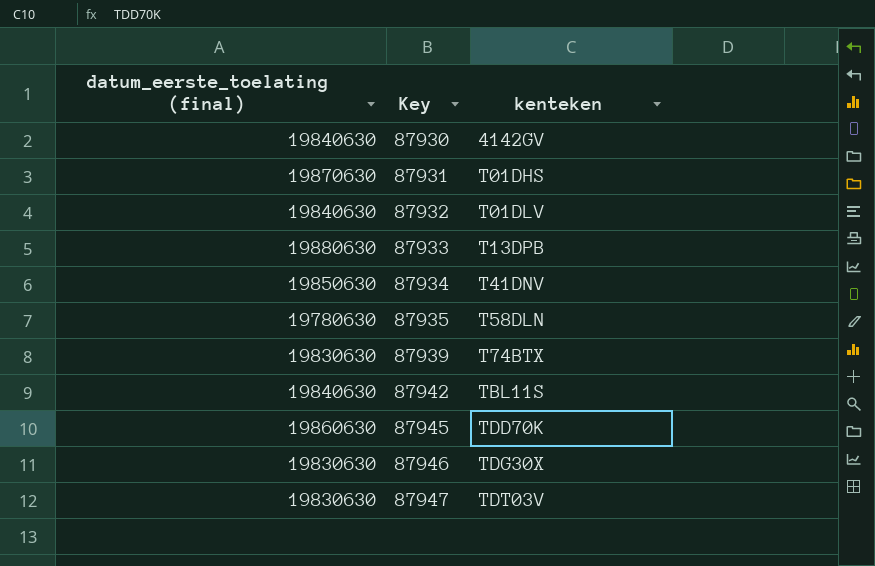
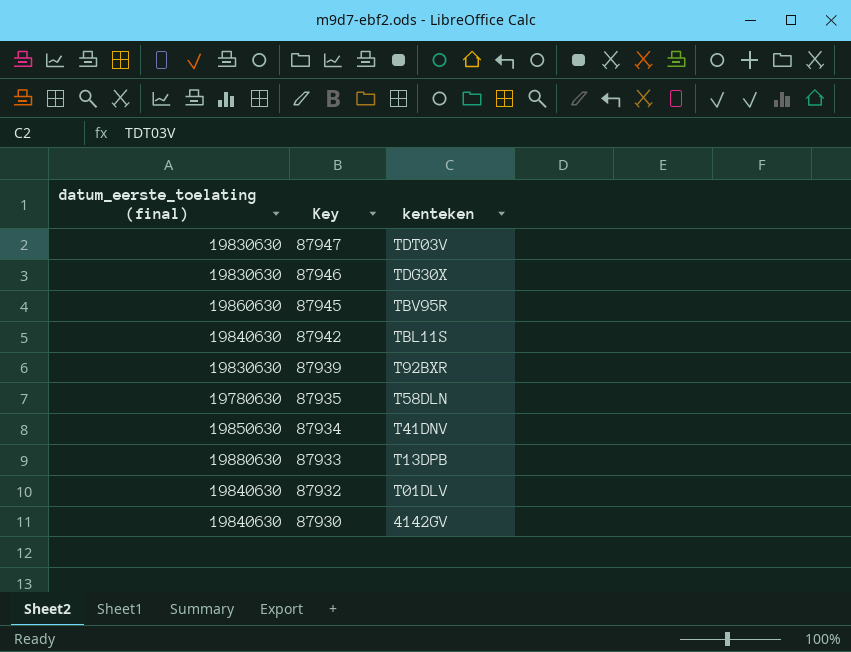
row order: Key ascending -> Key descending
row 87931: 19870630 | T01DHS -> none
87945 | kenteken: TDD70K -> TBV95R
87939 | kenteken: T74BTX -> T92BXR

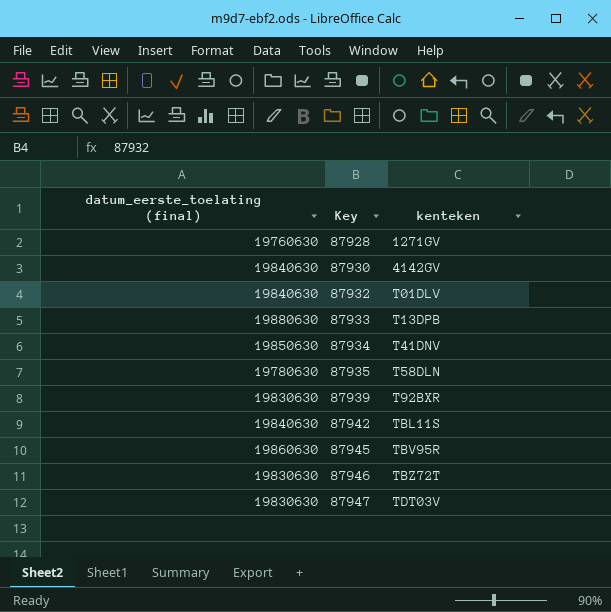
row order: Key descending -> Key ascending
row 87928: none -> 19760630 | 1271GV
87946 | kenteken: TDG30X -> TBZ72T

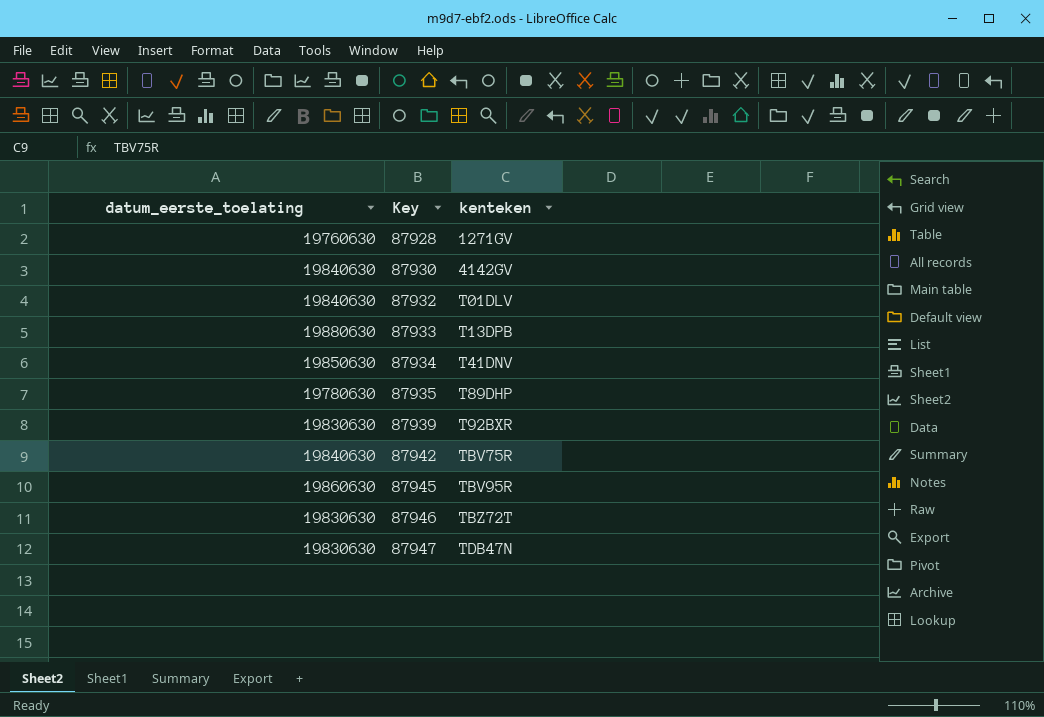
column name: datum_eerste_toelating (final) -> datum_eerste_toelating
87935 | kenteken: T58DLN -> T89DHP
87942 | kenteken: TBL11S -> TBV75R
87947 | kenteken: TDT03V -> TDB47N

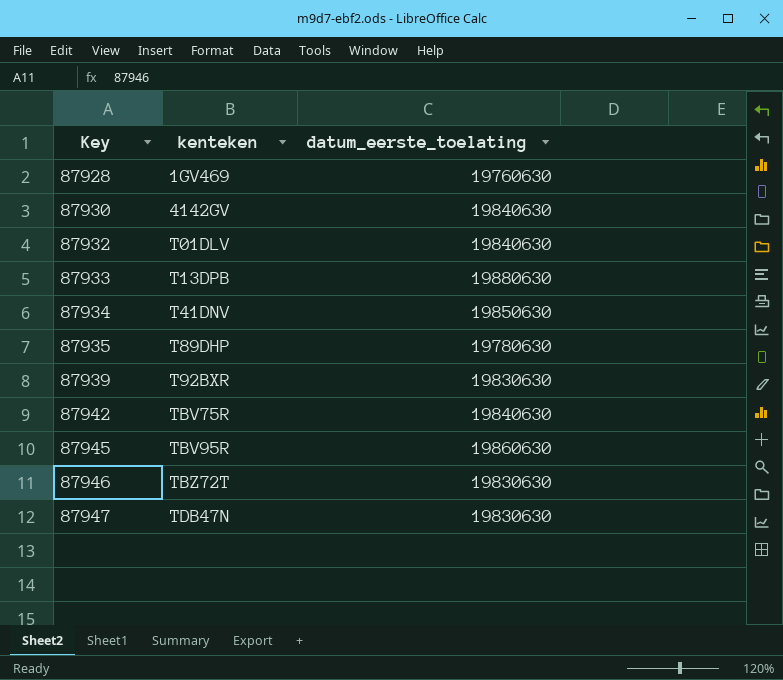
column datum_eerste_toelating | position: 1 -> 3
87928 | kenteken: 1271GV -> 1GV469

